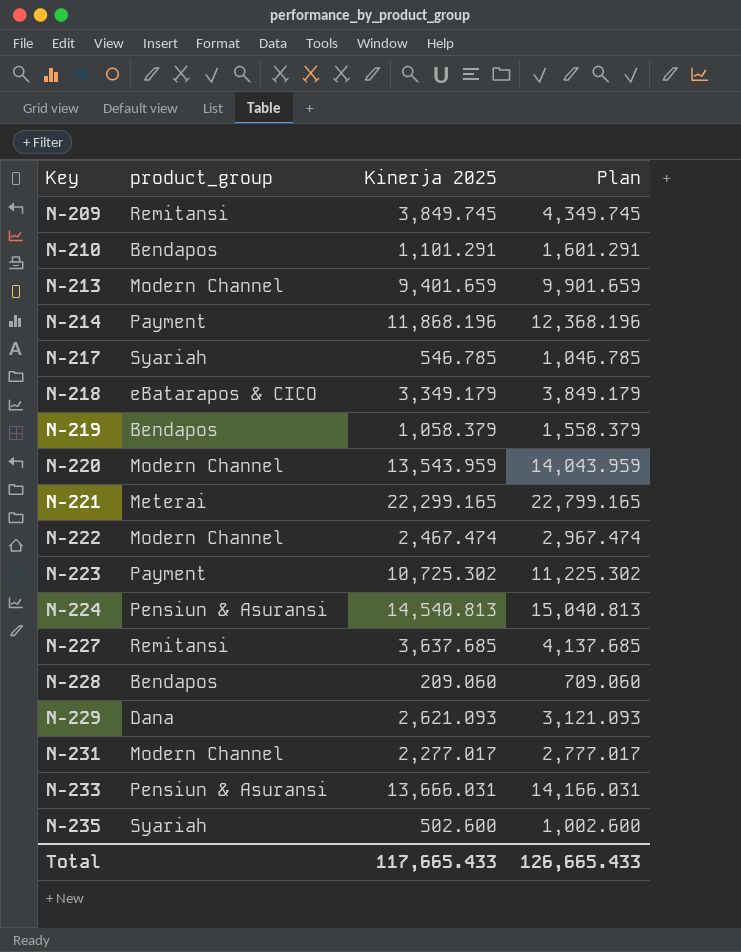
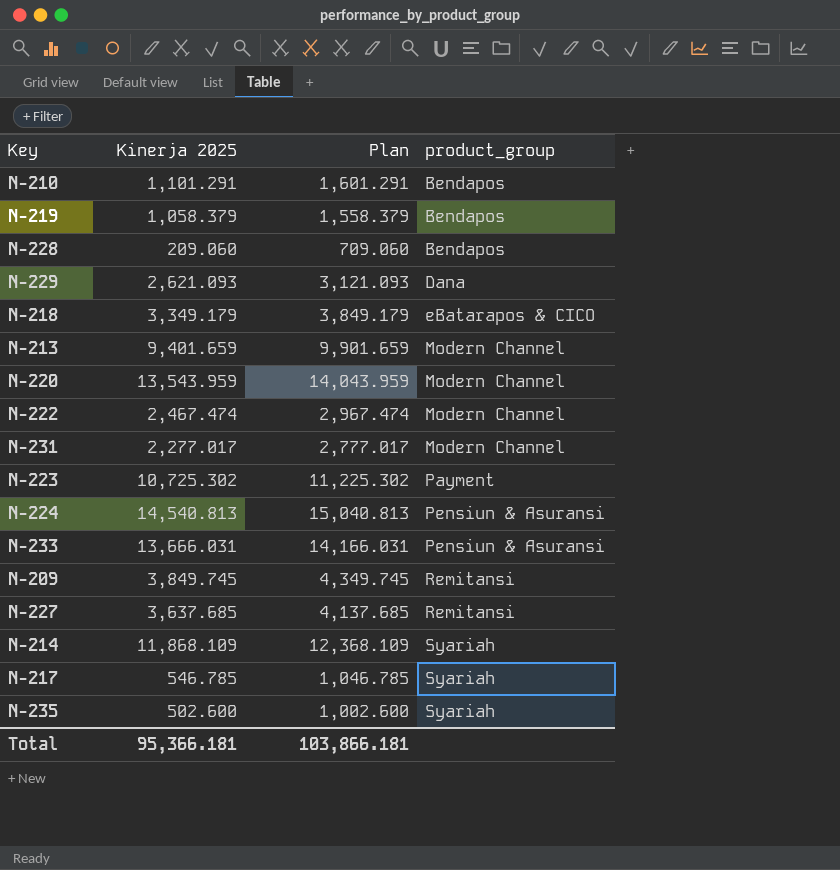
row order: Key ascending -> product_group ascending
column product_group | position: 2 -> 4
row N-221: Meterai | 22,299.165 | 22,799.165 -> none
N-214 | Kinerja 2025: 11,868.196 -> 11,868.109
N-214 | Plan: 12,368.196 -> 12,368.109
N-214 | product_group: Payment -> Syariah
Total | Kinerja 2025: 117,665.433 -> 95,366.181
Total | Plan: 126,665.433 -> 103,866.181

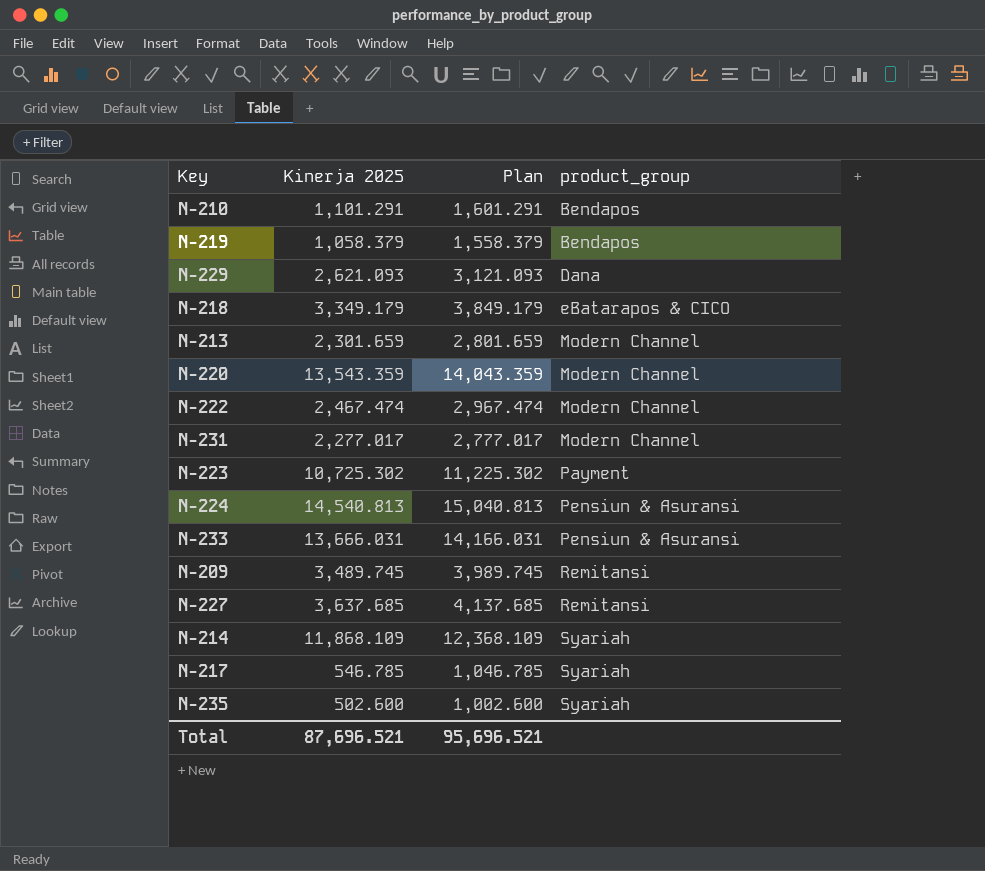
row N-228: 209.060 | 709.060 | Bendapos -> none
N-213 | Kinerja 2025: 9,401.659 -> 2,301.659
N-213 | Plan: 9,901.659 -> 2,801.659
N-220 | Kinerja 2025: 13,543.959 -> 13,543.359
N-220 | Plan: 14,043.959 -> 14,043.359
N-209 | Kinerja 2025: 3,849.745 -> 3,489.745
N-209 | Plan: 4,349.745 -> 3,989.745
Total | Kinerja 2025: 95,366.181 -> 87,696.521
Total | Plan: 103,866.181 -> 95,696.521

